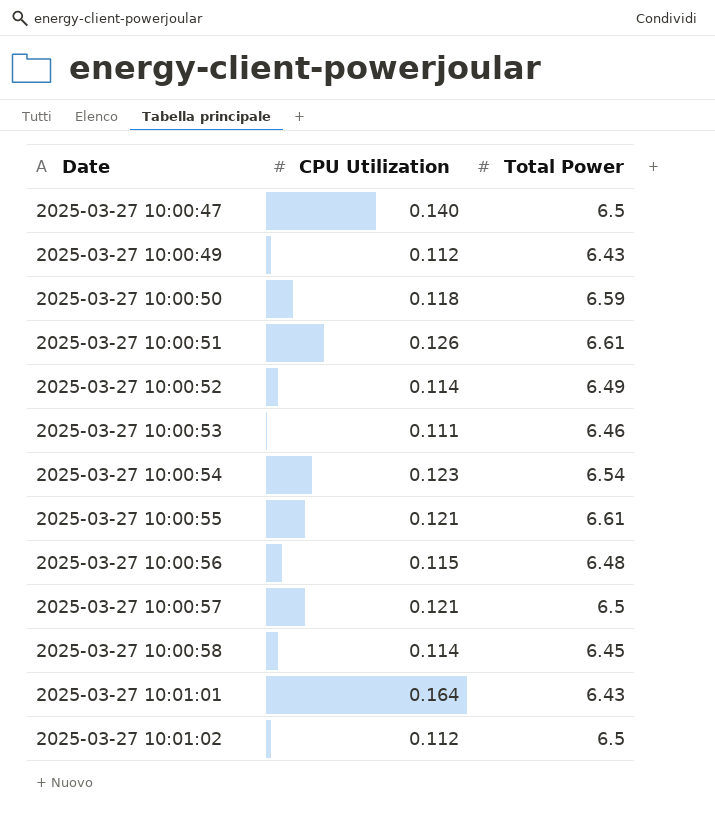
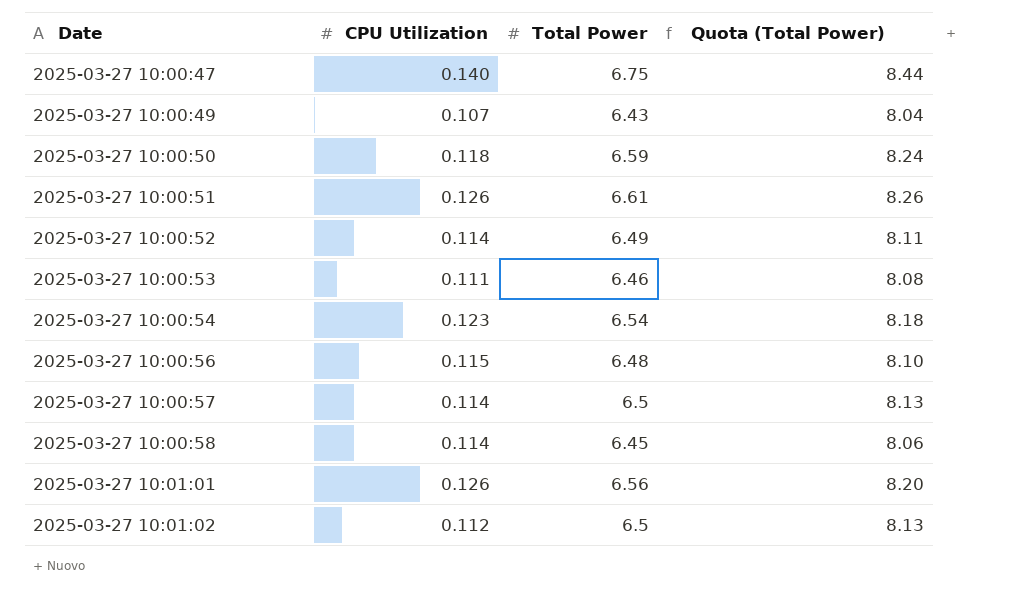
column Quota (Total Power) | formula: none -> [Total Power] * 1.25
row 2025-03-27 10:00:55: 0.121 | 6.61 -> none
2025-03-27 10:00:47 | Total Power: 6.5 -> 6.75
2025-03-27 10:00:49 | CPU Utilization: 0.112 -> 0.107
2025-03-27 10:00:57 | CPU Utilization: 0.121 -> 0.114
2025-03-27 10:01:01 | CPU Utilization: 0.164 -> 0.126
2025-03-27 10:01:01 | Total Power: 6.43 -> 6.56

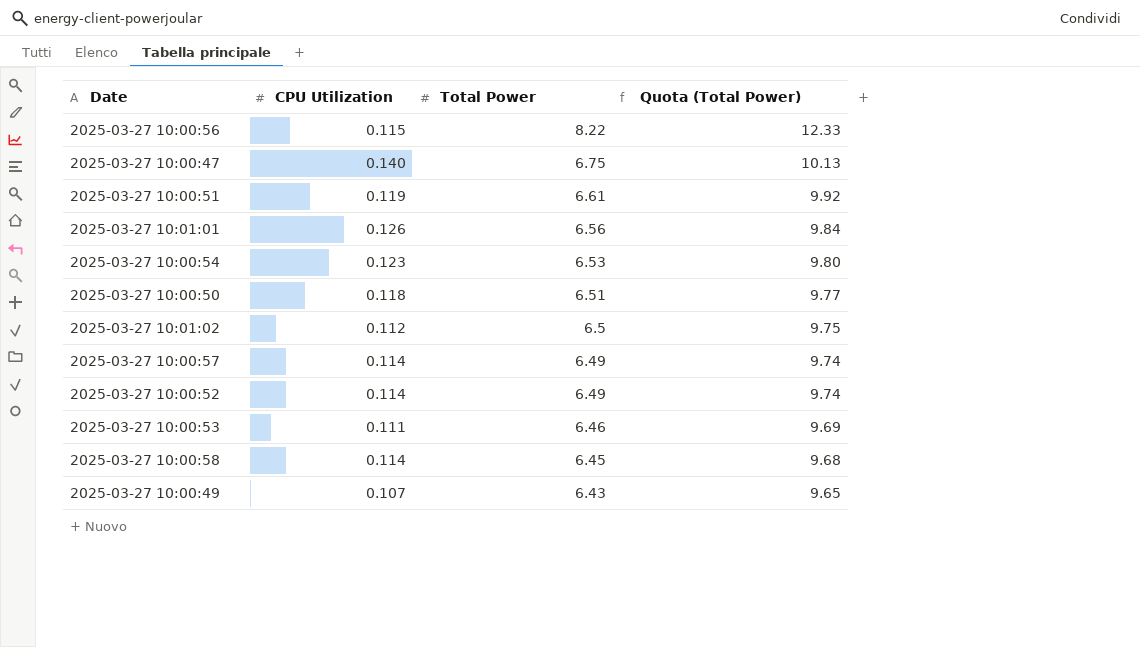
row order: Date ascending -> Total Power descending
column Quota (Total Power) | formula: [Total Power] * 1.25 -> [Total Power] * 1.5
2025-03-27 10:00:56 | Total Power: 6.48 -> 8.22
2025-03-27 10:00:51 | CPU Utilization: 0.126 -> 0.119
2025-03-27 10:00:54 | Total Power: 6.54 -> 6.53
2025-03-27 10:00:50 | Total Power: 6.59 -> 6.51
2025-03-27 10:00:57 | Total Power: 6.5 -> 6.49

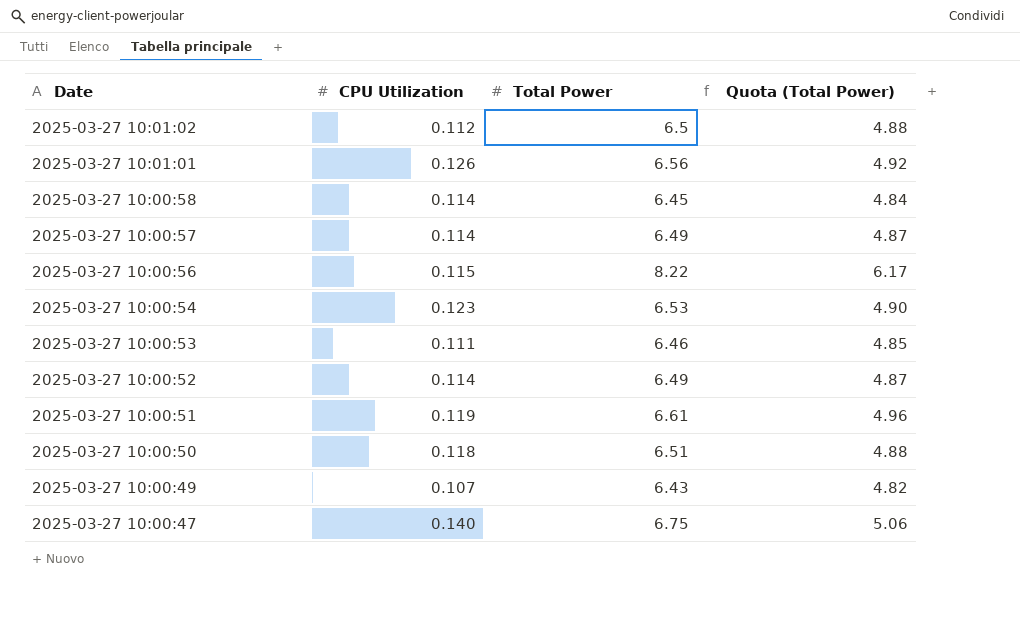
row order: Total Power descending -> Date descending
column Quota (Total Power) | formula: [Total Power] * 1.5 -> [Total Power] * 0.75

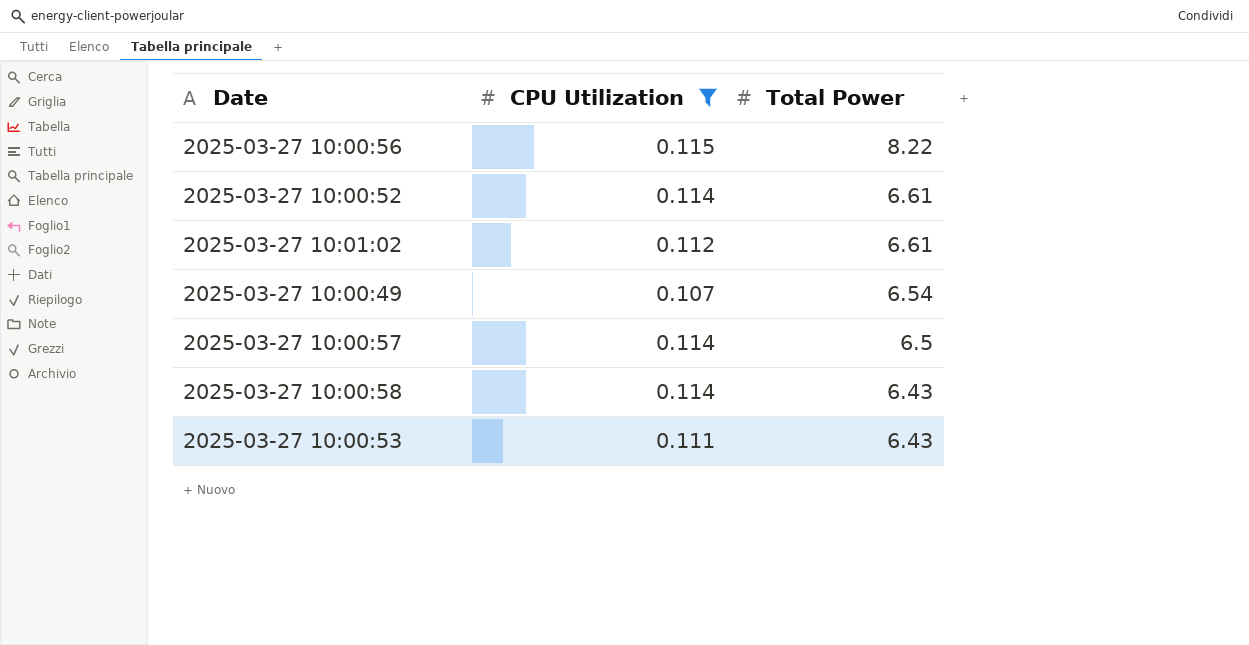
filter: none -> CPU Utilization <= 0.115
row order: Date descending -> Total Power descending
column Quota (Total Power) | formula: [Total Power] * 0.75 -> none
2025-03-27 10:00:52 | Total Power: 6.49 -> 6.61
2025-03-27 10:01:02 | Total Power: 6.5 -> 6.61
2025-03-27 10:00:49 | Total Power: 6.43 -> 6.54
2025-03-27 10:00:57 | Total Power: 6.49 -> 6.5
2025-03-27 10:00:58 | Total Power: 6.45 -> 6.43
2025-03-27 10:00:53 | Total Power: 6.46 -> 6.43

